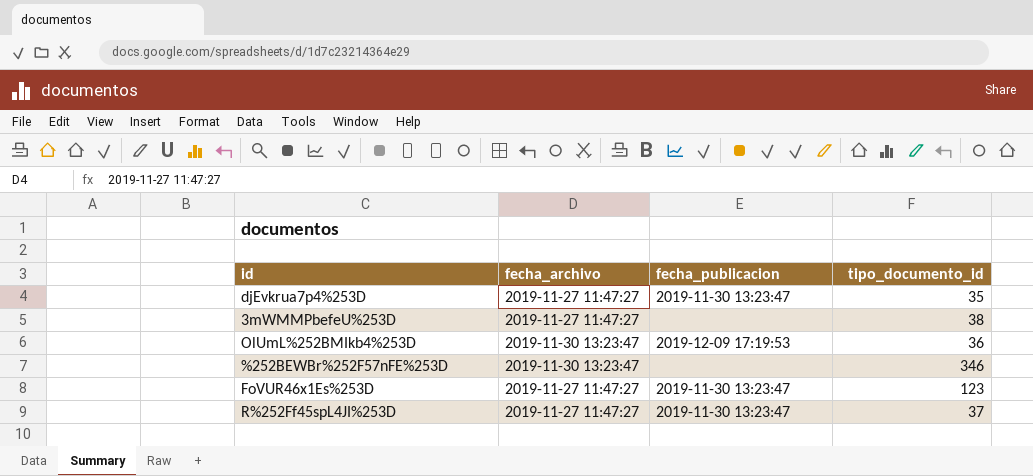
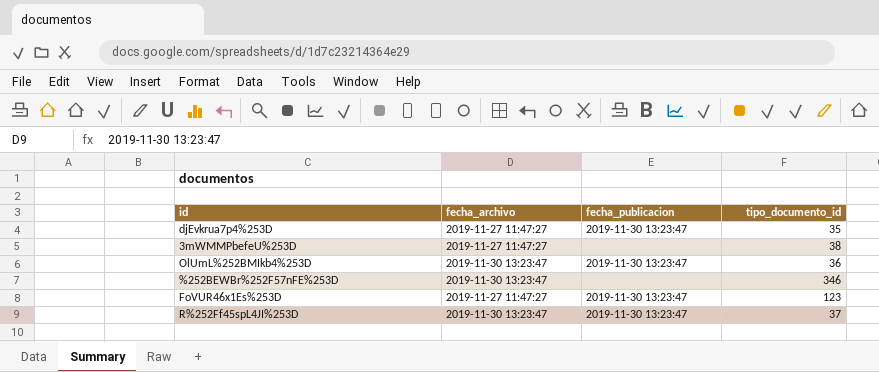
OlUmL%252BMIkb4%253D | fecha_publicacion: 2019-12-09 17:19:53 -> 2019-11-30 13:23:47
R%252Ff45spL4JI%253D | fecha_archivo: 2019-11-27 11:47:27 -> 2019-11-30 13:23:47

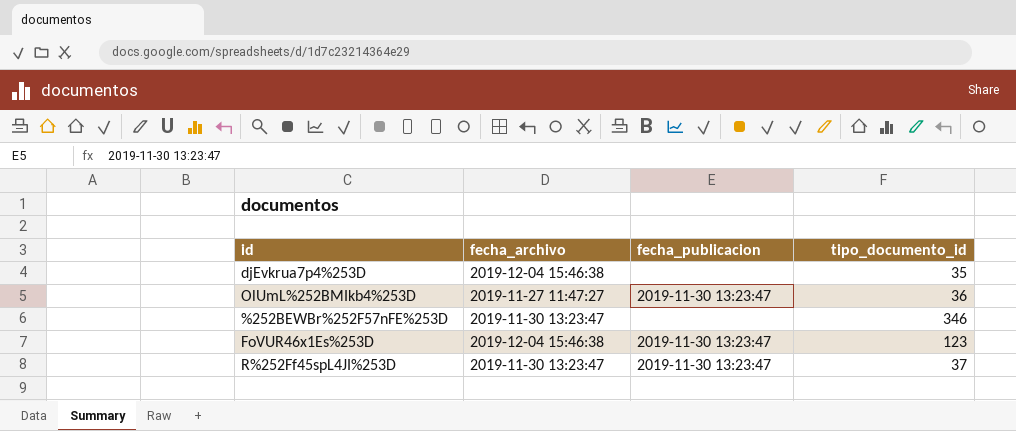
row 3mWMMPbefeU%253D: 2019-11-27 11:47:27 | none | 38 -> none
djEvkrua7p4%253D | fecha_archivo: 2019-11-27 11:47:27 -> 2019-12-04 15:46:38
djEvkrua7p4%253D | fecha_publicacion: 2019-11-30 13:23:47 -> none
OlUmL%252BMIkb4%253D | fecha_archivo: 2019-11-30 13:23:47 -> 2019-11-27 11:47:27
FoVUR46x1Es%253D | fecha_archivo: 2019-11-27 11:47:27 -> 2019-12-04 15:46:38

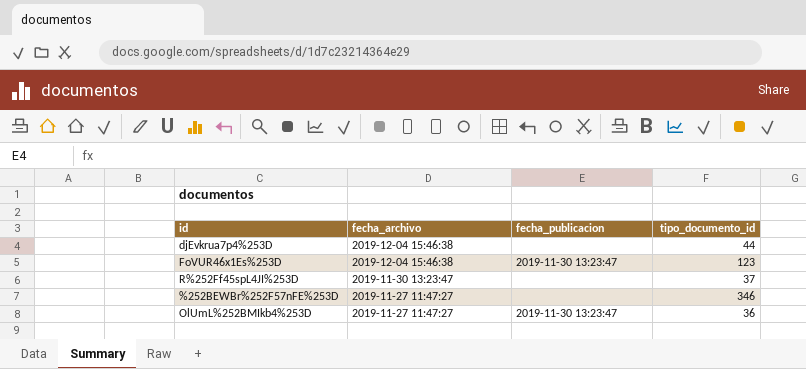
row order: none -> fecha_archivo descending
djEvkrua7p4%253D | tipo_documento_id: 35 -> 44
R%252Ff45spL4JI%253D | fecha_publicacion: 2019-11-30 13:23:47 -> none
%252BEWBr%252F57nFE%253D | fecha_archivo: 2019-11-30 13:23:47 -> 2019-11-27 11:47:27

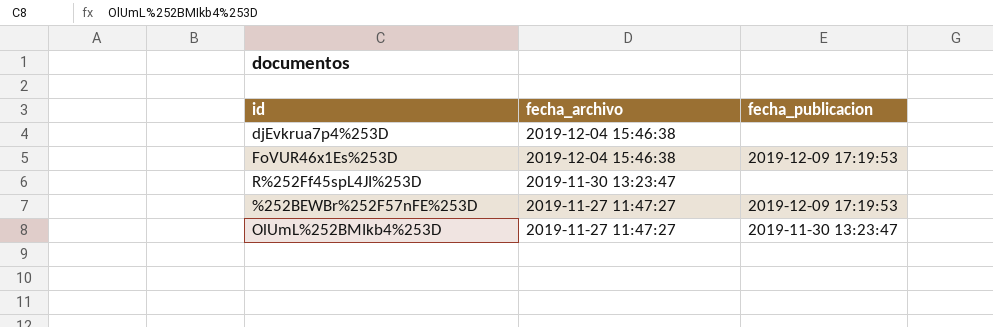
column tipo_documento_id | position: 4 -> none
FoVUR46x1Es%253D | fecha_publicacion: 2019-11-30 13:23:47 -> 2019-12-09 17:19:53
%252BEWBr%252F57nFE%253D | fecha_publicacion: none -> 2019-12-09 17:19:53

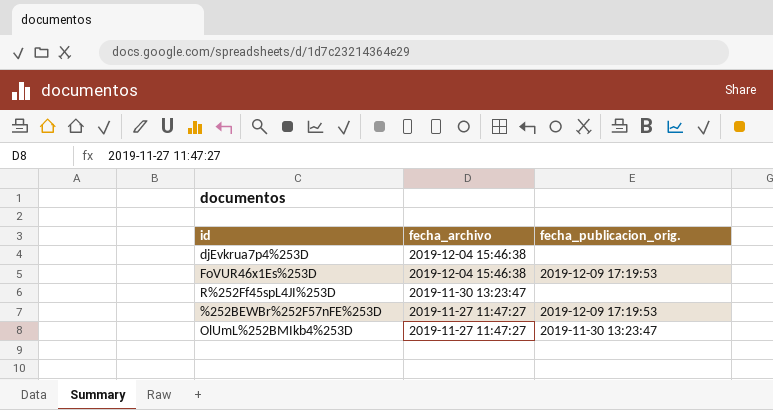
column name: fecha_publicacion -> fecha_publicacion_orig.

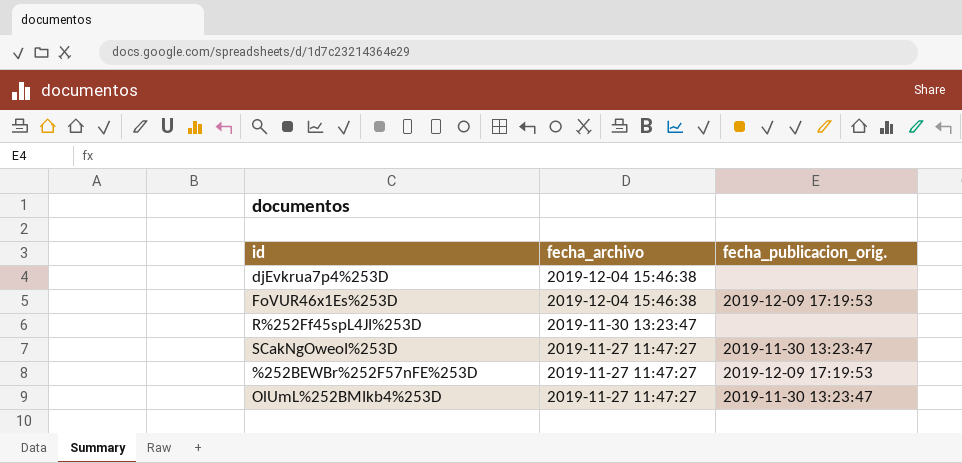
row SCakNgOweoI%253D: none -> 2019-11-27 11:47:27 | 2019-11-30 13:23:47

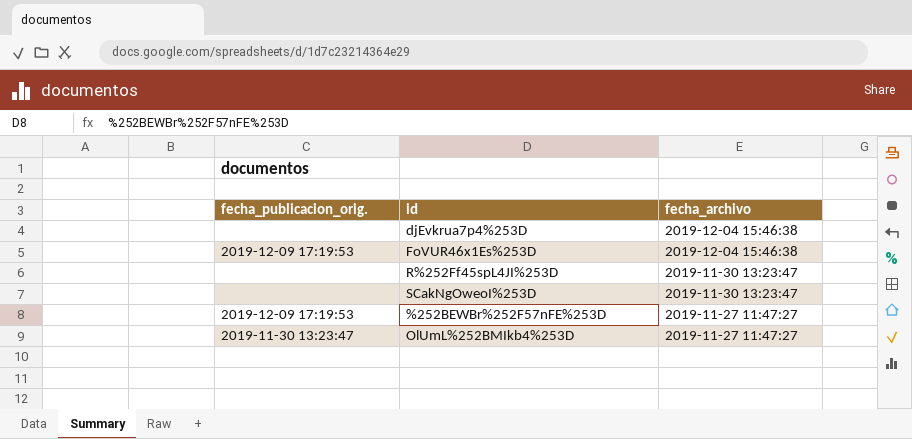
column fecha_publicacion_orig. | position: 3 -> 1
SCakNgOweoI%253D | fecha_publicacion_orig.: 2019-11-30 13:23:47 -> none
SCakNgOweoI%253D | fecha_archivo: 2019-11-27 11:47:27 -> 2019-11-30 13:23:47

